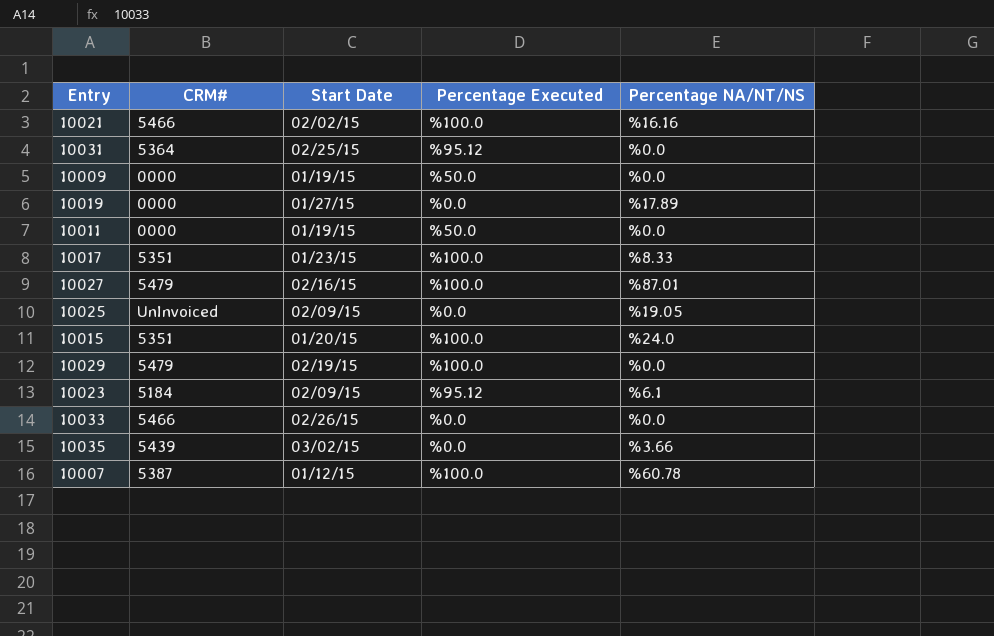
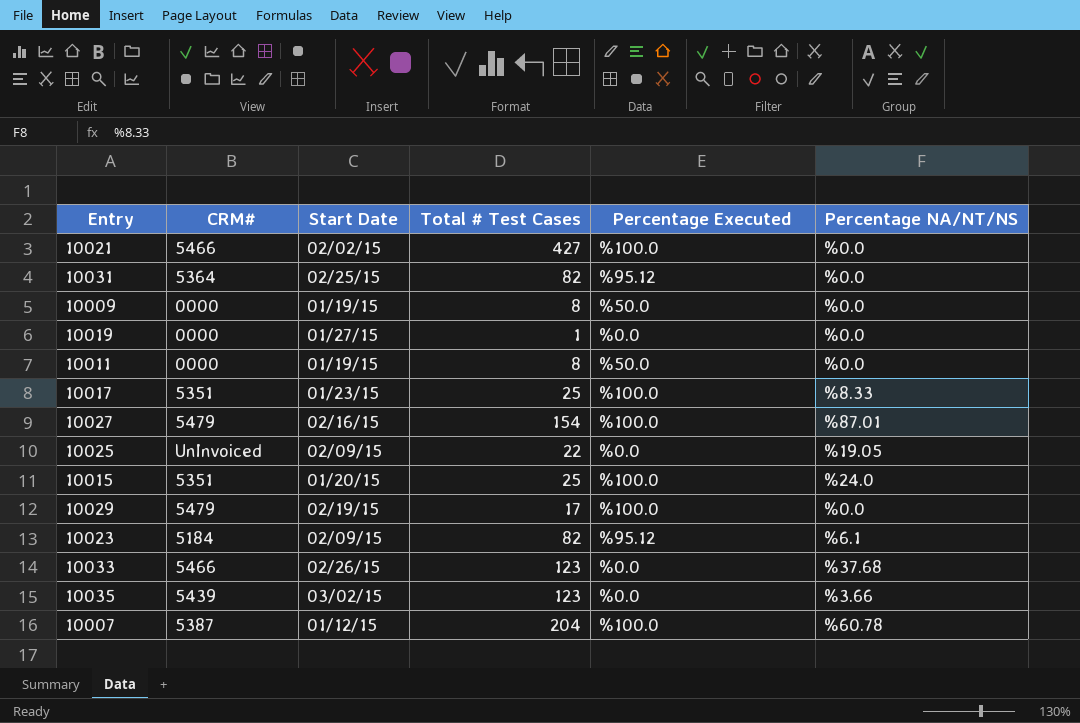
column Total # Test Cases | position: none -> 4
10021 | Percentage NA/NT/NS: %16.16 -> %0.0
10019 | Percentage NA/NT/NS: %17.89 -> %0.0
10033 | Percentage NA/NT/NS: %0.0 -> %37.68

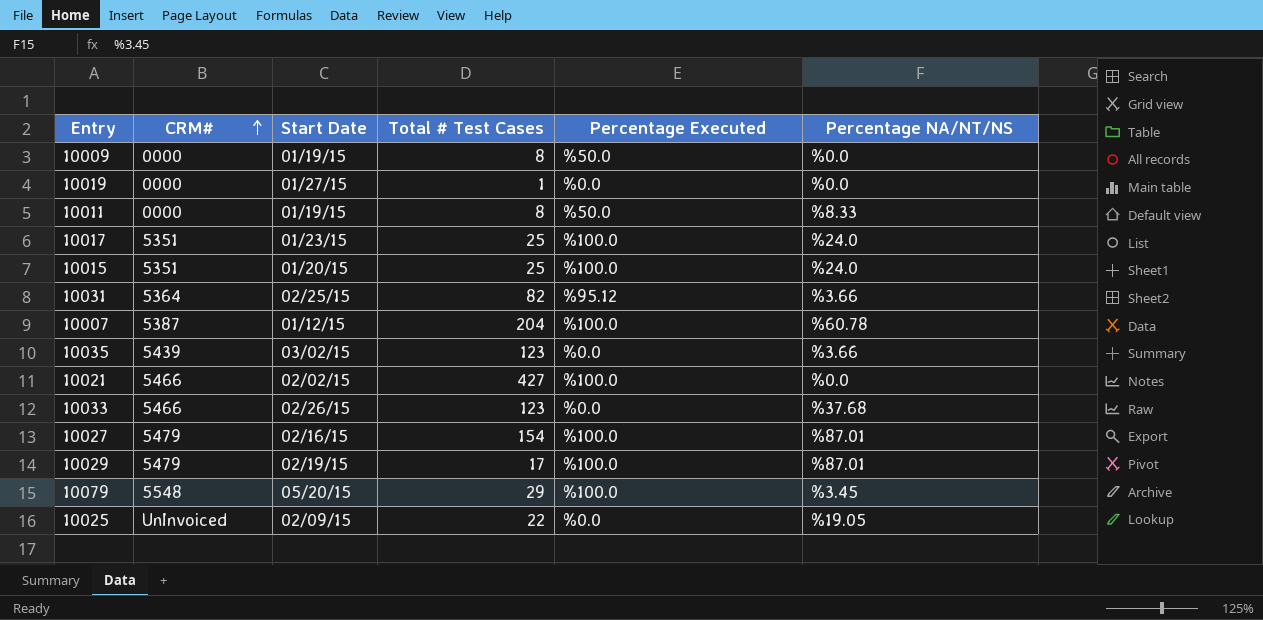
row order: none -> CRM# ascending
row 10023: 5184 | 02/09/15 | 82 | %95.12 | %6.1 -> none
10011 | Percentage NA/NT/NS: %0.0 -> %8.33
10017 | Percentage NA/NT/NS: %8.33 -> %24.0
10031 | Percentage NA/NT/NS: %0.0 -> %3.66
10029 | Percentage NA/NT/NS: %0.0 -> %87.01
row 10079: none -> 5548 | 05/20/15 | 29 | %100.0 | %3.45

